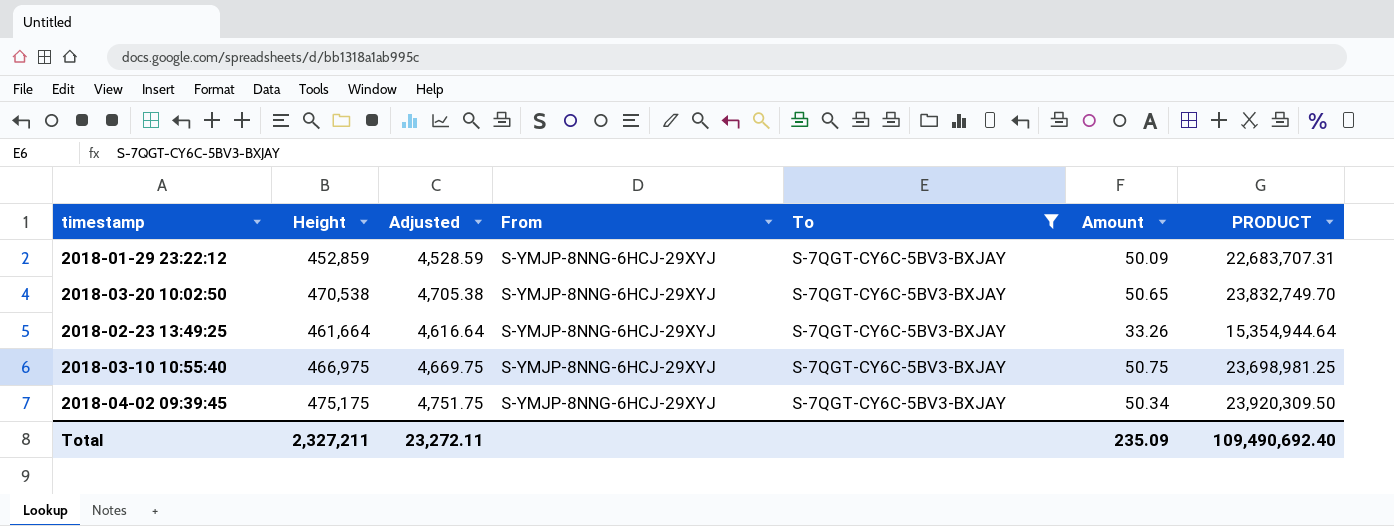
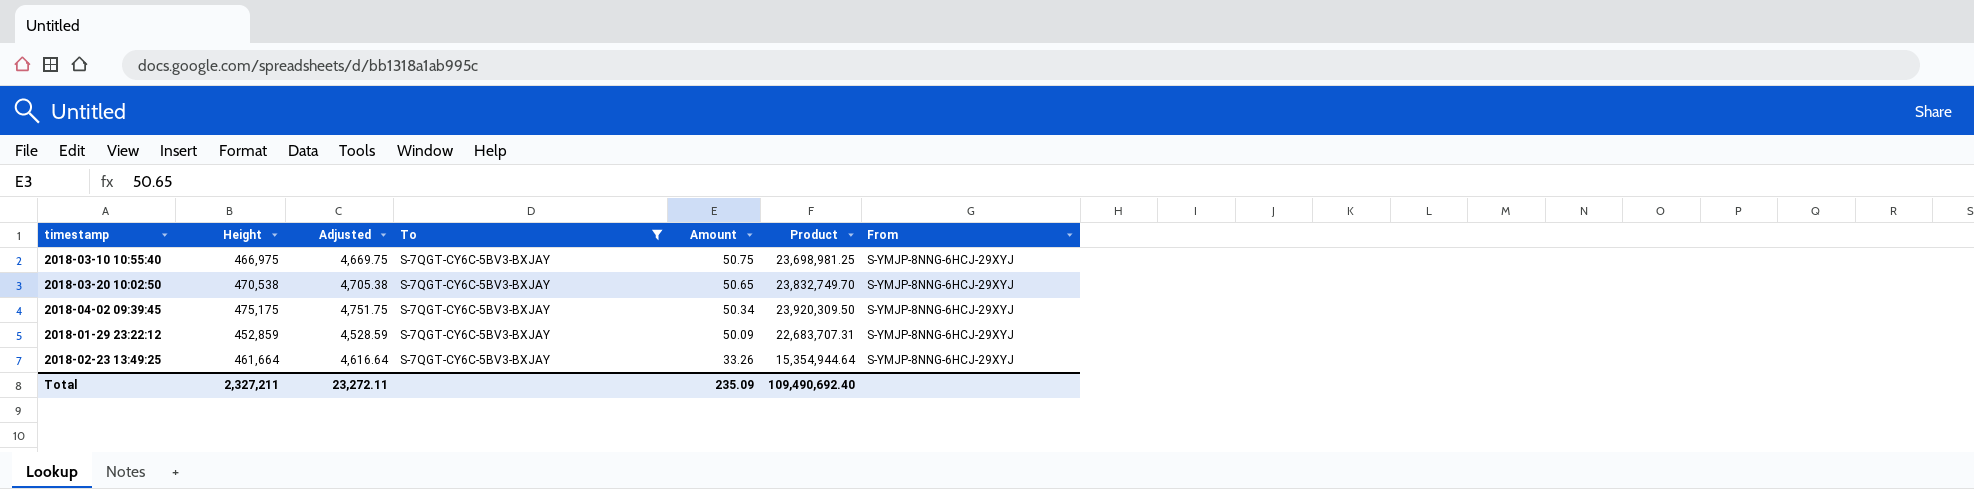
row order: none -> Amount descending
column name: PRODUCT -> Product
column From | position: 4 -> 7

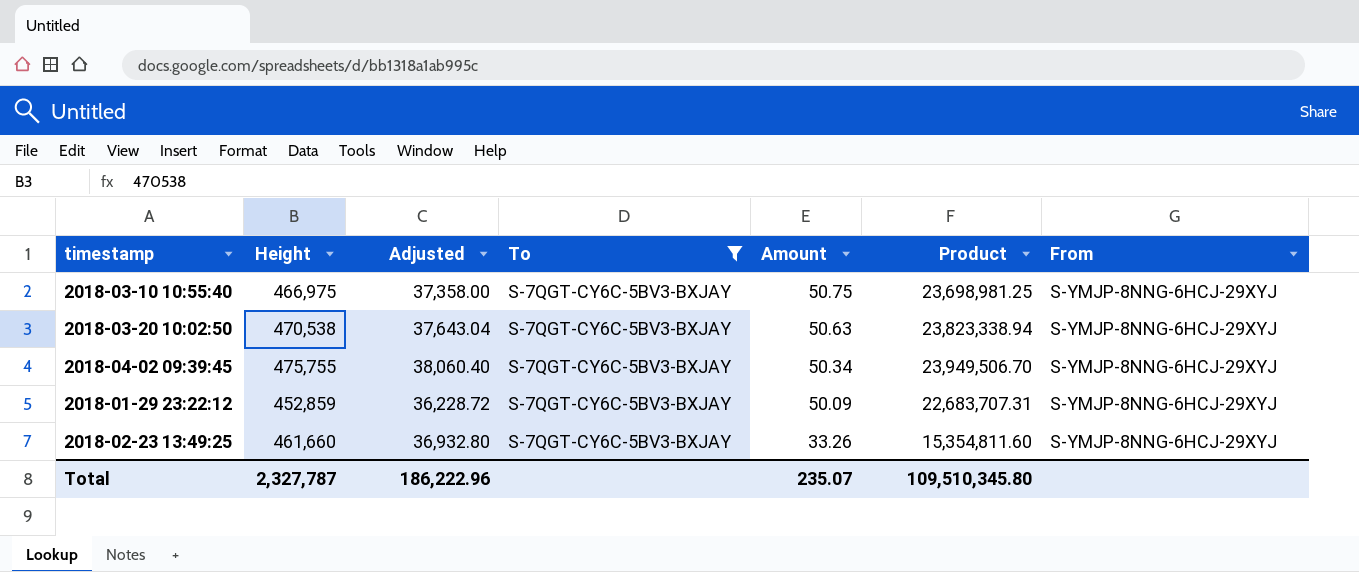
column Adjusted | formula: [Height] * 0.01 -> [Height] * 0.08
2018-03-20 10:02:50 | Amount: 50.65 -> 50.63
2018-03-20 10:02:50 | Product: 23,832,749.70 -> 23,823,338.94
2018-04-02 09:39:45 | Height: 475,175 -> 475,755
2018-04-02 09:39:45 | Product: 23,920,309.50 -> 23,949,506.70
2018-02-23 13:49:25 | Height: 461,664 -> 461,660
2018-02-23 13:49:25 | Product: 15,354,944.64 -> 15,354,811.60
Total | Height: 2,327,211 -> 2,327,787
Total | Adjusted: 23,272.11 -> 186,222.96
Total | Amount: 235.09 -> 235.07
Total | Product: 109,490,692.40 -> 109,510,345.80

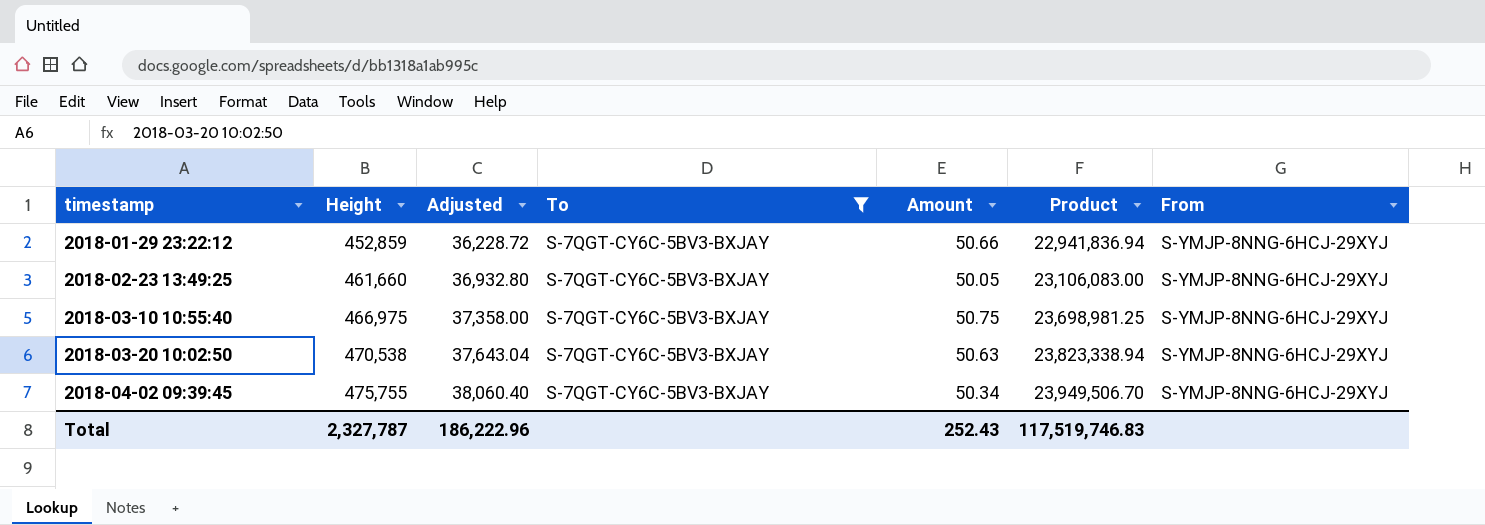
row order: Amount descending -> timestamp ascending
2018-01-29 23:22:12 | Amount: 50.09 -> 50.66
2018-01-29 23:22:12 | Product: 22,683,707.31 -> 22,941,836.94
2018-02-23 13:49:25 | Amount: 33.26 -> 50.05
2018-02-23 13:49:25 | Product: 15,354,811.60 -> 23,106,083.00
Total | Amount: 235.07 -> 252.43
Total | Product: 109,510,345.80 -> 117,519,746.83

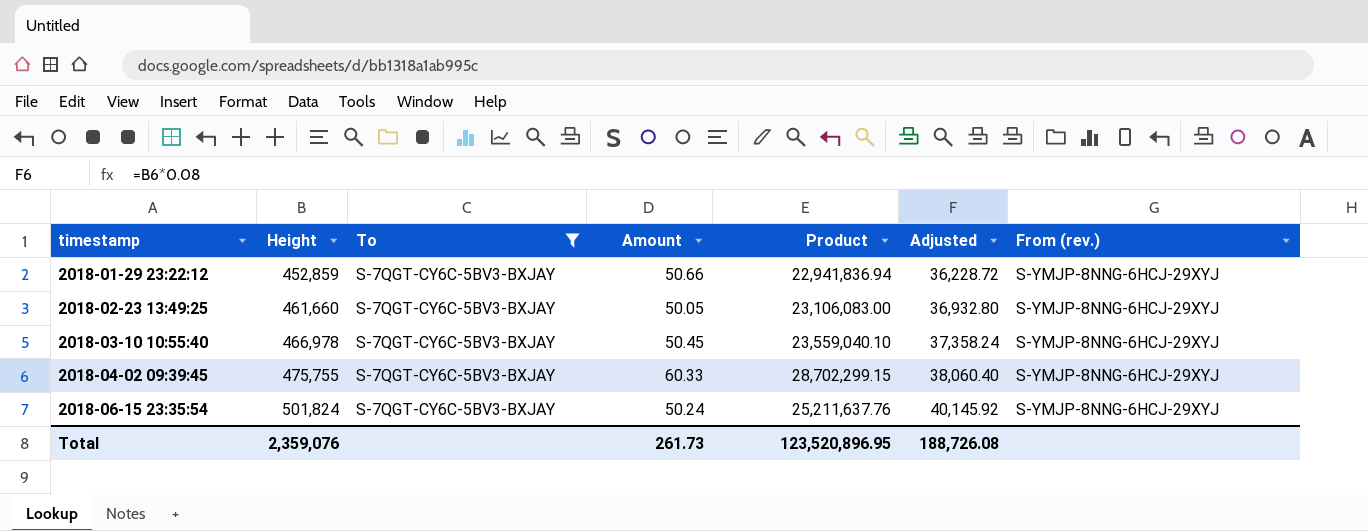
column Adjusted | position: 3 -> 6
column name: From -> From (rev.)
row 2018-03-20 10:02:50: 470,538 | 37,643.04 | S-7QGT-CY6C-5BV3-BXJAY | 50.63 | 23,823,338.94 | S-YMJP-8NNG-6HCJ-29XYJ -> none
2018-03-10 10:55:40 | Height: 466,975 -> 466,978
2018-03-10 10:55:40 | Amount: 50.75 -> 50.45
2018-03-10 10:55:40 | Product: 23,698,981.25 -> 23,559,040.10
2018-03-10 10:55:40 | Adjusted: 37,358.00 -> 37,358.24
2018-04-02 09:39:45 | Amount: 50.34 -> 60.33
2018-04-02 09:39:45 | Product: 23,949,506.70 -> 28,702,299.15
row 2018-06-15 23:35:54: none -> 501,824 | S-7QGT-CY6C-5BV3-BXJAY | 50.24 | 25,211,637.76 | 40,145.92 | S-YMJP-8NNG-6HCJ-29XYJ
Total | Height: 2,327,787 -> 2,359,076
Total | Amount: 252.43 -> 261.73
Total | Product: 117,519,746.83 -> 123,520,896.95
Total | Adjusted: 186,222.96 -> 188,726.08

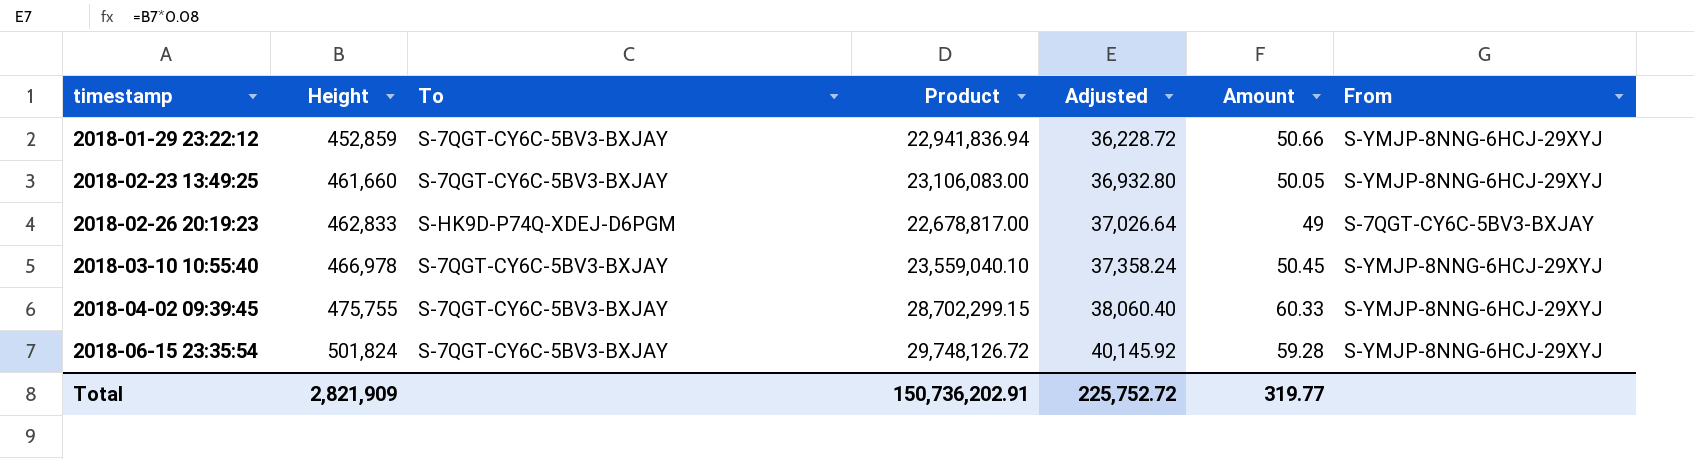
filter: To = S-7QGT-CY6C-5BV3-BXJAY -> none
column Amount | position: 4 -> 6
column name: From (rev.) -> From
2018-06-15 23:35:54 | Product: 25,211,637.76 -> 29,748,126.72
2018-06-15 23:35:54 | Amount: 50.24 -> 59.28
Total | Height: 2,359,076 -> 2,821,909
Total | Product: 123,520,896.95 -> 150,736,202.91
Total | Adjusted: 188,726.08 -> 225,752.72
Total | Amount: 261.73 -> 319.77

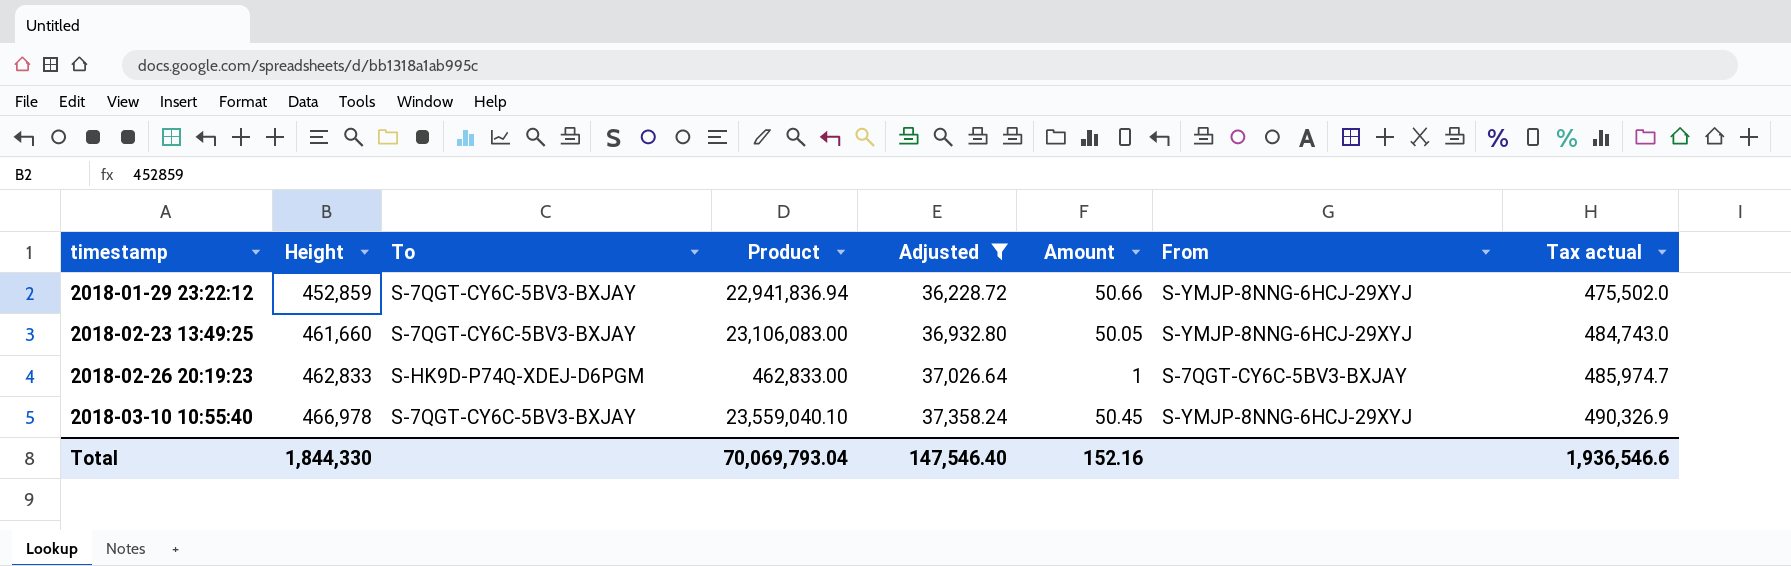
filter: none -> Adjusted <= 37,358.24
column Tax actual | formula: none -> [Height] * 1.05
2018-02-26 20:19:23 | Product: 22,678,817.00 -> 462,833.00
2018-02-26 20:19:23 | Amount: 49 -> 1
Total | Height: 2,821,909 -> 1,844,330
Total | Product: 150,736,202.91 -> 70,069,793.04
Total | Adjusted: 225,752.72 -> 147,546.40
Total | Amount: 319.77 -> 152.16

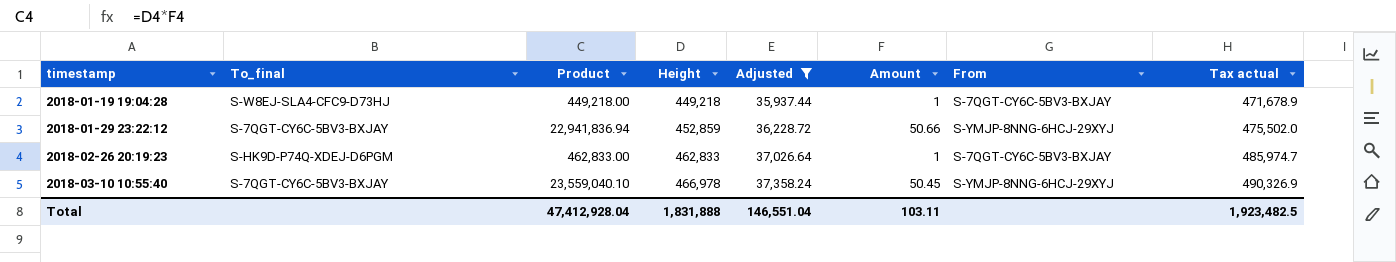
column name: To -> To_final
column Height | position: 2 -> 4
row 2018-02-23 13:49:25: 461,660 | S-7QGT-CY6C-5BV3-BXJAY | 23,106,083.00 | 36,932.80 | 50.05 | S-YMJP-8NNG-6HCJ-29XYJ | 484,743.0 -> none
row 2018-01-19 19:04:28: none -> S-W8EJ-SLA4-CFC9-D73HJ | 449,218.00 | 449,218 | 35,937.44 | 1 | S-7QGT-CY6C-5BV3-BXJAY | 471,678.9
Total | Product: 70,069,793.04 -> 47,412,928.04
Total | Height: 1,844,330 -> 1,831,888
Total | Adjusted: 147,546.40 -> 146,551.04
Total | Amount: 152.16 -> 103.11
Total | Tax actual: 1,936,546.6 -> 1,923,482.5

